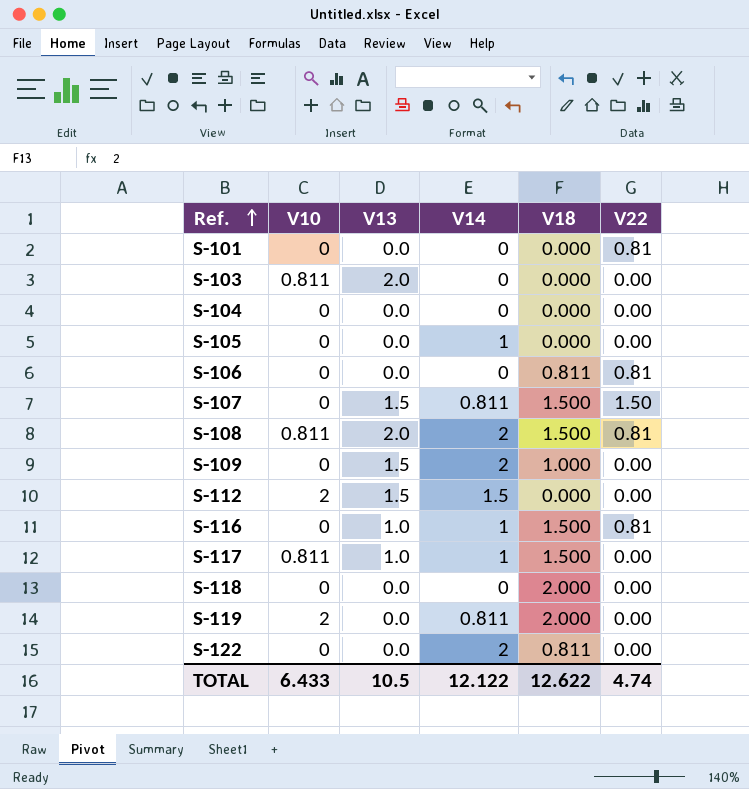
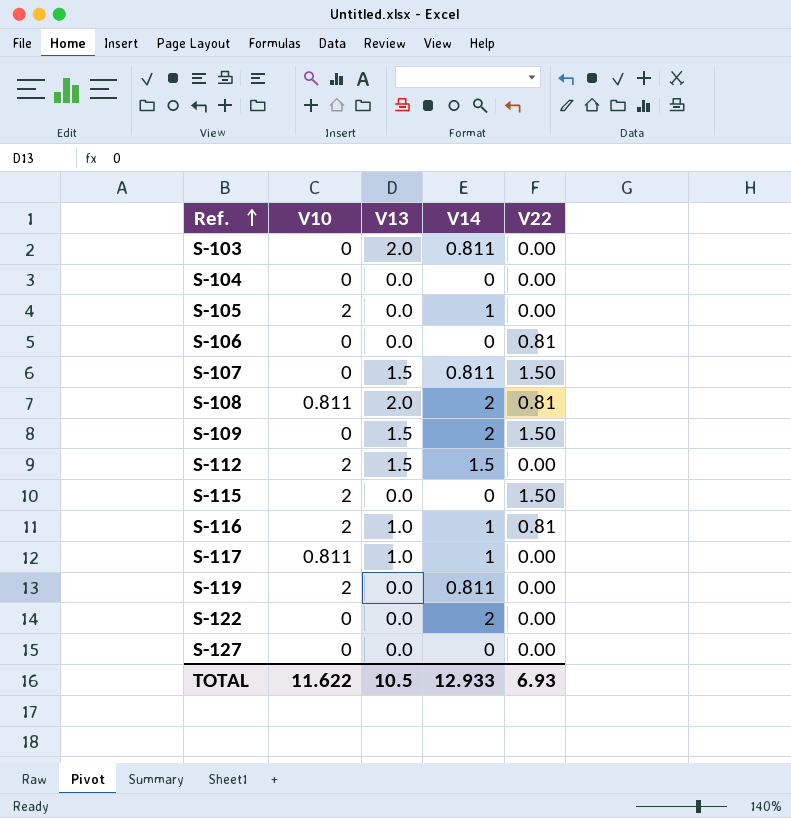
column V18 | position: 5 -> none
row S-101: 0 | 0.0 | 0 | 0.000 | 0.81 -> none
row S-118: 0 | 0.0 | 0 | 2.000 | 0.00 -> none
S-103 | V10: 0.811 -> 0
S-103 | V14: 0 -> 0.811
S-105 | V10: 0 -> 2
S-109 | V22: 0.00 -> 1.50
row S-115: none -> 2 | 0.0 | 0 | 1.50
S-116 | V10: 0 -> 2
row S-127: none -> 0 | 0.0 | 0 | 0.00
TOTAL | V10: 6.433 -> 11.622
TOTAL | V14: 12.122 -> 12.933
TOTAL | V22: 4.74 -> 6.93

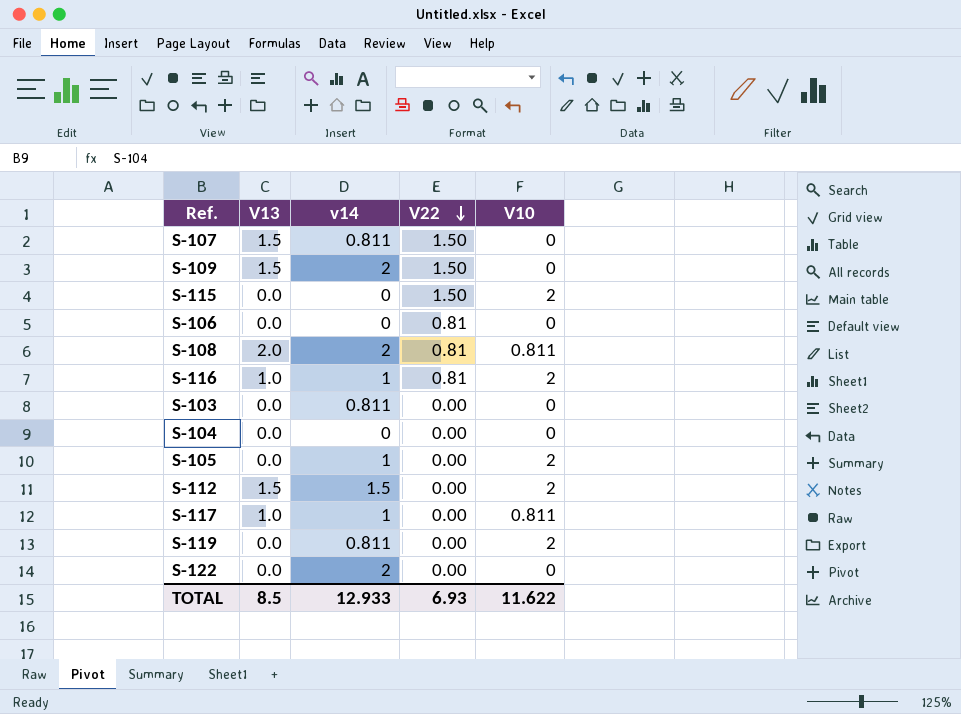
row order: Ref. ascending -> V22 descending
column name: V14 -> v14
column V10 | position: 2 -> 5
row S-127: 0 | 0.0 | 0 | 0.00 -> none
S-103 | V13: 2.0 -> 0.0
TOTAL | V13: 10.5 -> 8.5

